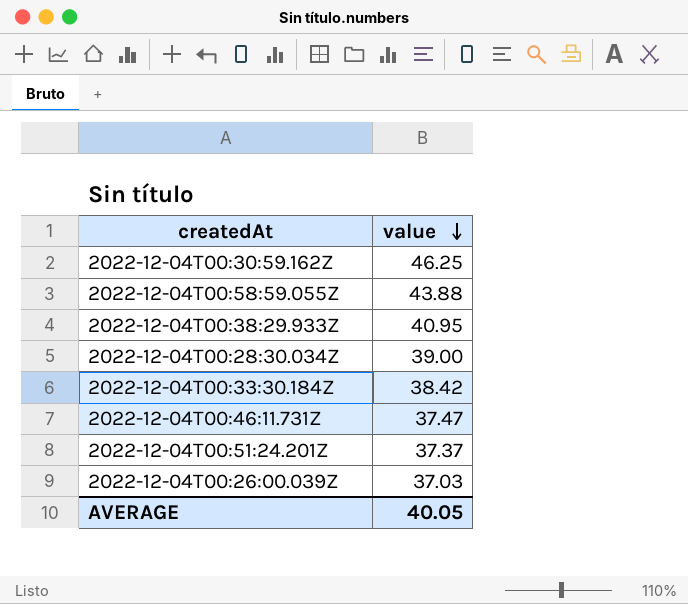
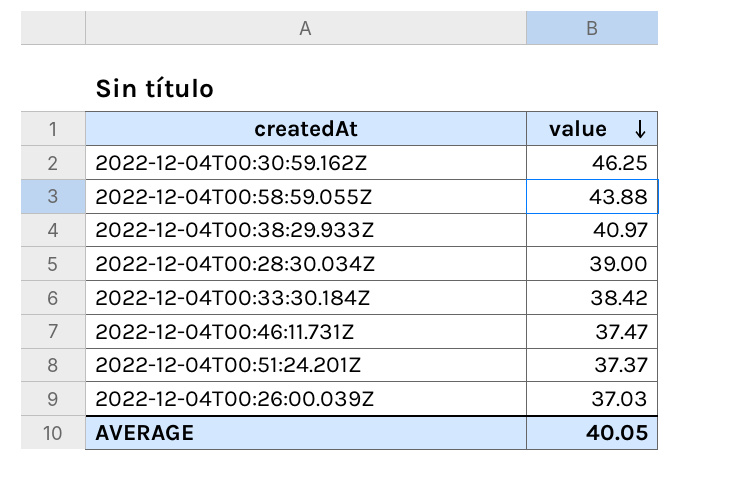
2022-12-04T00:38:29.933Z | value: 40.95 -> 40.97

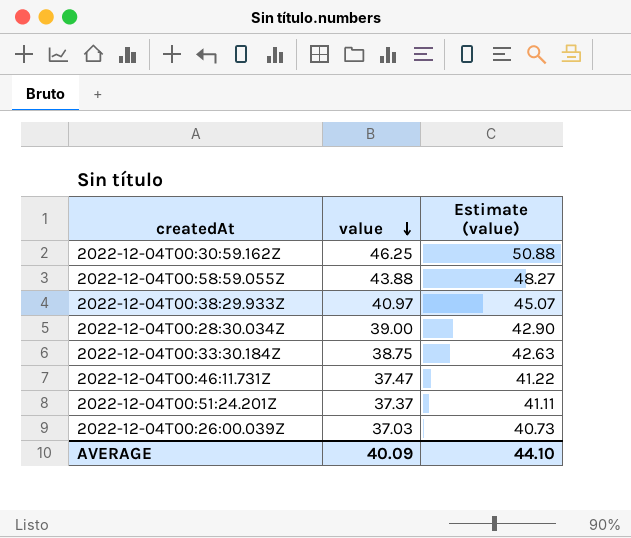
column Estimate (value) | formula: none -> [value] * 1.1
2022-12-04T00:33:30.184Z | value: 38.42 -> 38.75
AVERAGE | value: 40.05 -> 40.09

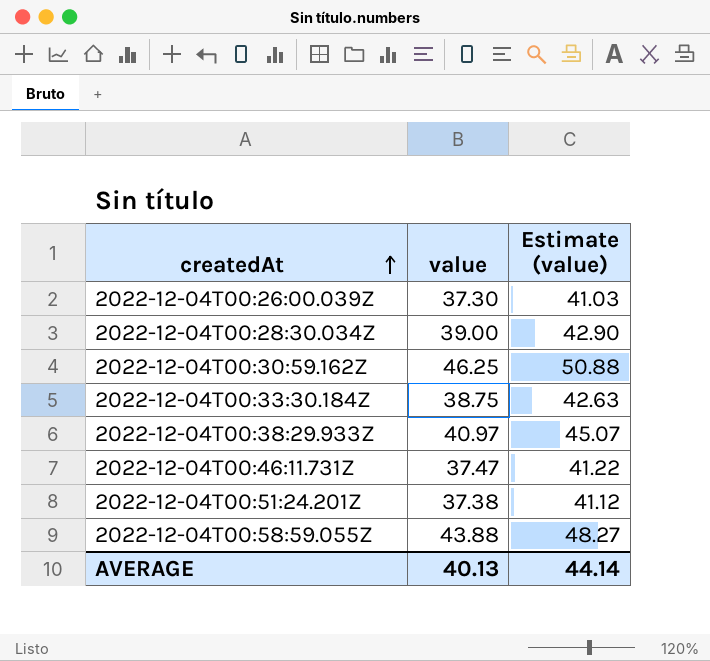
row order: value descending -> createdAt ascending
2022-12-04T00:26:00.039Z | value: 37.03 -> 37.30
2022-12-04T00:26:00.039Z | Estimate (value): 40.73 -> 41.03
2022-12-04T00:51:24.201Z | value: 37.37 -> 37.38
2022-12-04T00:51:24.201Z | Estimate (value): 41.11 -> 41.12
AVERAGE | value: 40.09 -> 40.13
AVERAGE | Estimate (value): 44.10 -> 44.14

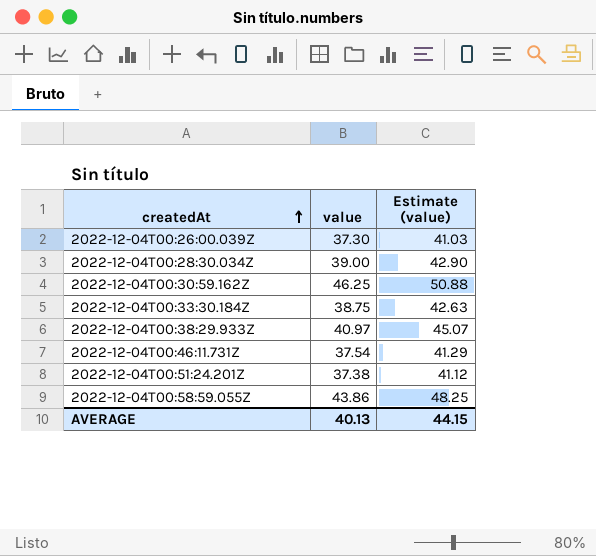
2022-12-04T00:46:11.731Z | value: 37.47 -> 37.54
2022-12-04T00:46:11.731Z | Estimate (value): 41.22 -> 41.29
2022-12-04T00:58:59.055Z | value: 43.88 -> 43.86
2022-12-04T00:58:59.055Z | Estimate (value): 48.27 -> 48.25
AVERAGE | Estimate (value): 44.14 -> 44.15

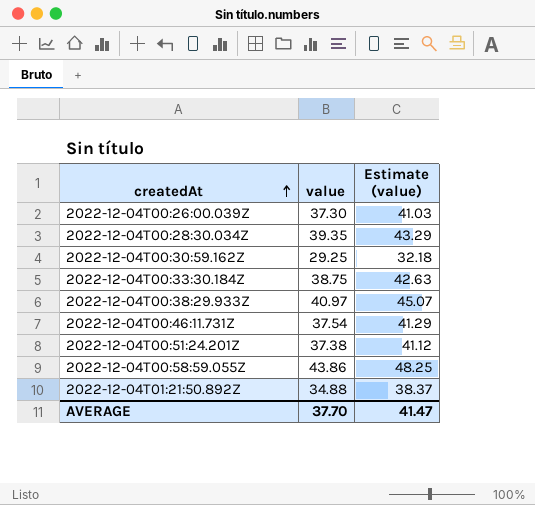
2022-12-04T00:28:30.034Z | value: 39.00 -> 39.35
2022-12-04T00:28:30.034Z | Estimate (value): 42.90 -> 43.29
2022-12-04T00:30:59.162Z | value: 46.25 -> 29.25
2022-12-04T00:30:59.162Z | Estimate (value): 50.88 -> 32.18
row 2022-12-04T01:21:50.892Z: none -> 34.88 | 38.37
AVERAGE | value: 40.13 -> 37.70
AVERAGE | Estimate (value): 44.15 -> 41.47

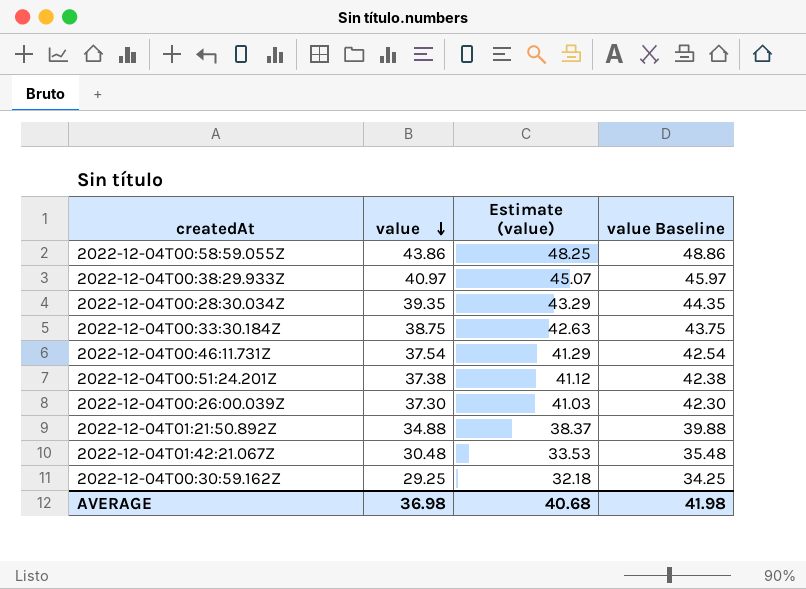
row order: createdAt ascending -> value descending
column value Baseline | formula: none -> [value] + 5
row 2022-12-04T01:42:21.067Z: none -> 30.48 | 33.53 | 35.48
AVERAGE | value: 37.70 -> 36.98
AVERAGE | Estimate (value): 41.47 -> 40.68

